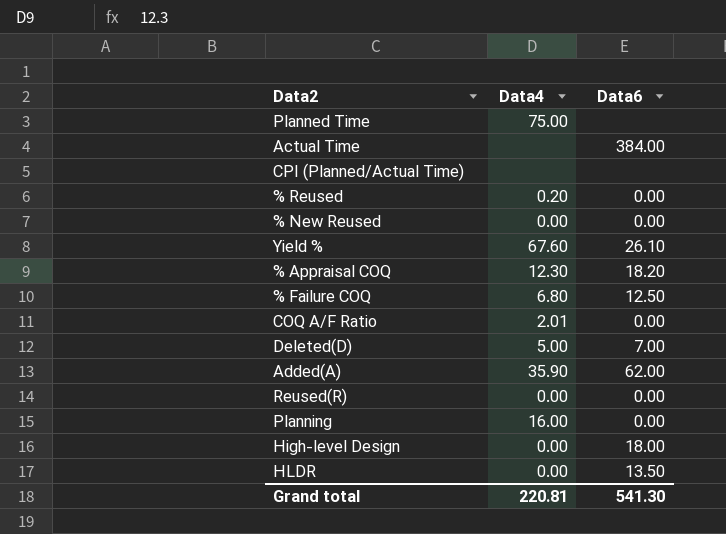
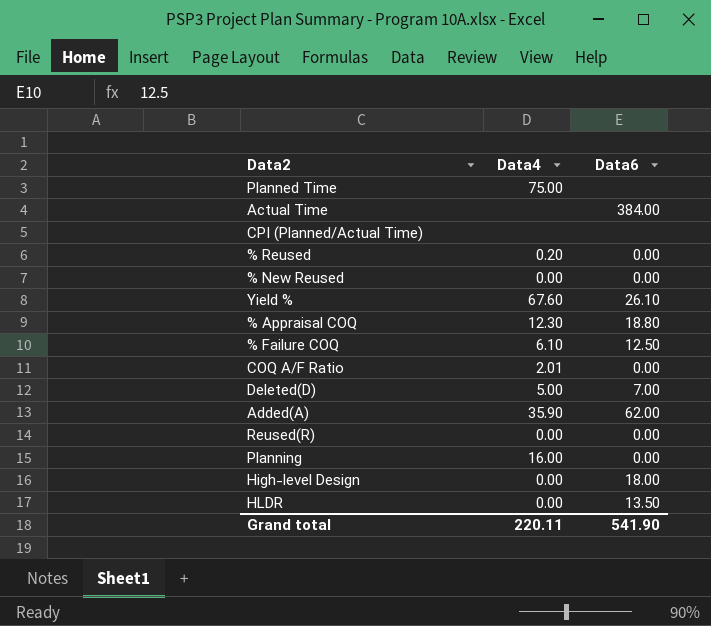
% Appraisal COQ | Data6: 18.20 -> 18.80
% Failure COQ | Data4: 6.80 -> 6.10
Grand total | Data4: 220.81 -> 220.11
Grand total | Data6: 541.30 -> 541.90

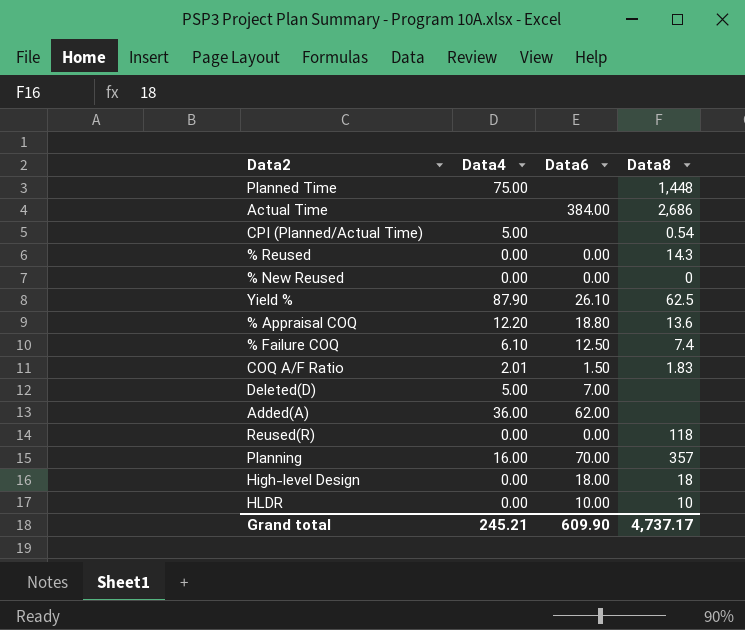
column Data8 | position: none -> 4
CPI (Planned/Actual Time) | Data4: none -> 5.00
% Reused | Data4: 0.20 -> 0.00
Yield % | Data4: 67.60 -> 87.90
% Appraisal COQ | Data4: 12.30 -> 12.20
COQ A/F Ratio | Data6: 0.00 -> 1.50
Added(A) | Data4: 35.90 -> 36.00
Planning | Data6: 0.00 -> 70.00
HLDR | Data6: 13.50 -> 10.00
Grand total | Data4: 220.11 -> 245.21
Grand total | Data6: 541.90 -> 609.90

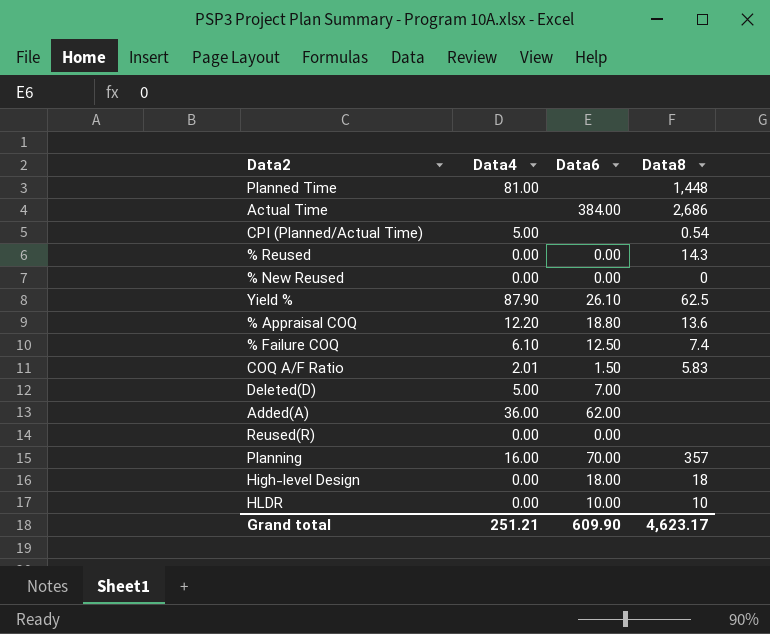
Planned Time | Data4: 75.00 -> 81.00
COQ A/F Ratio | Data8: 1.83 -> 5.83
Reused(R) | Data8: 118 -> none
Grand total | Data4: 245.21 -> 251.21
Grand total | Data8: 4,737.17 -> 4,623.17

